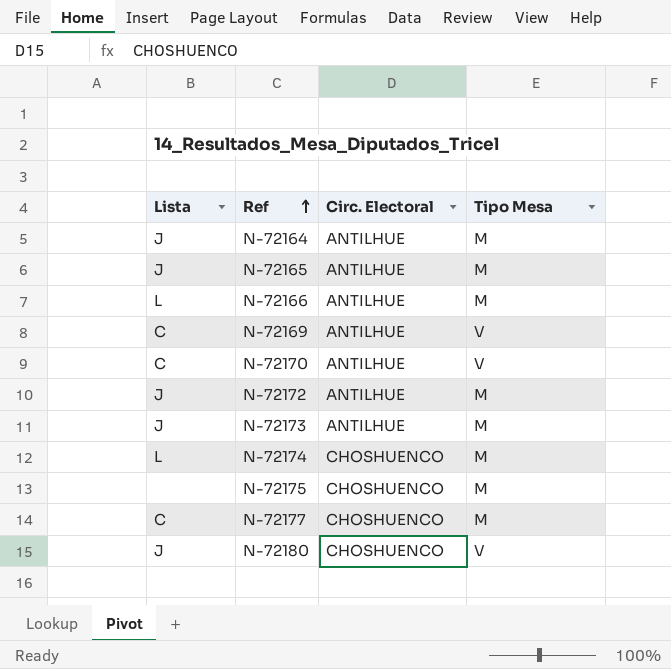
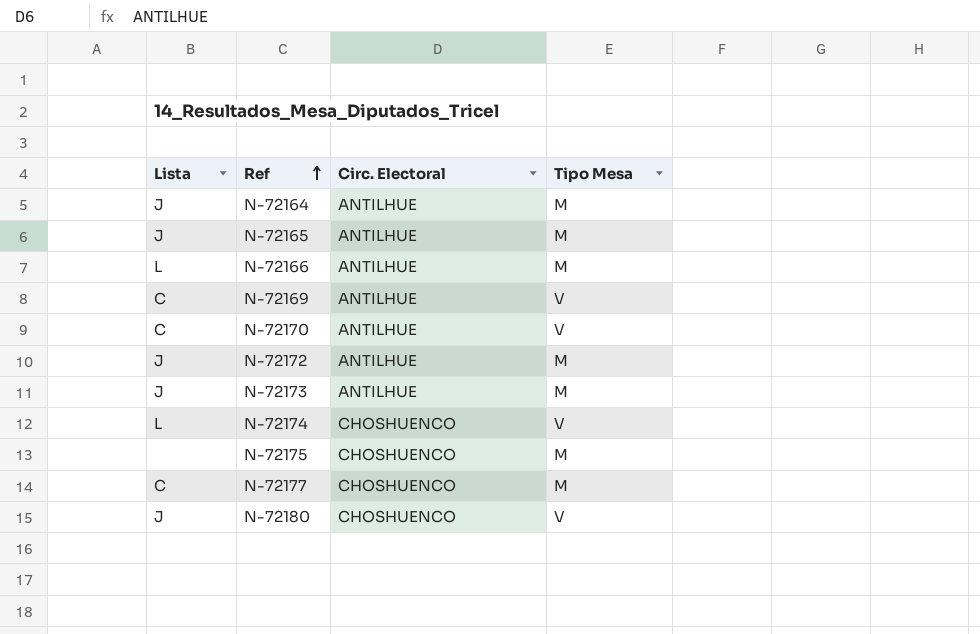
N-72174 | Tipo Mesa: M -> V

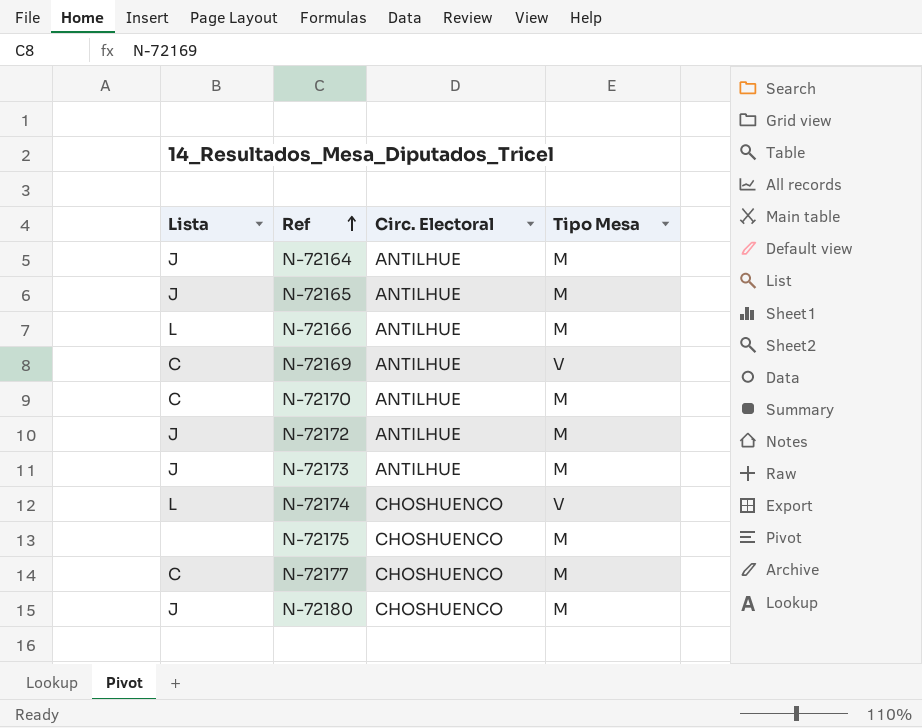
N-72170 | Tipo Mesa: V -> M
N-72180 | Tipo Mesa: V -> M

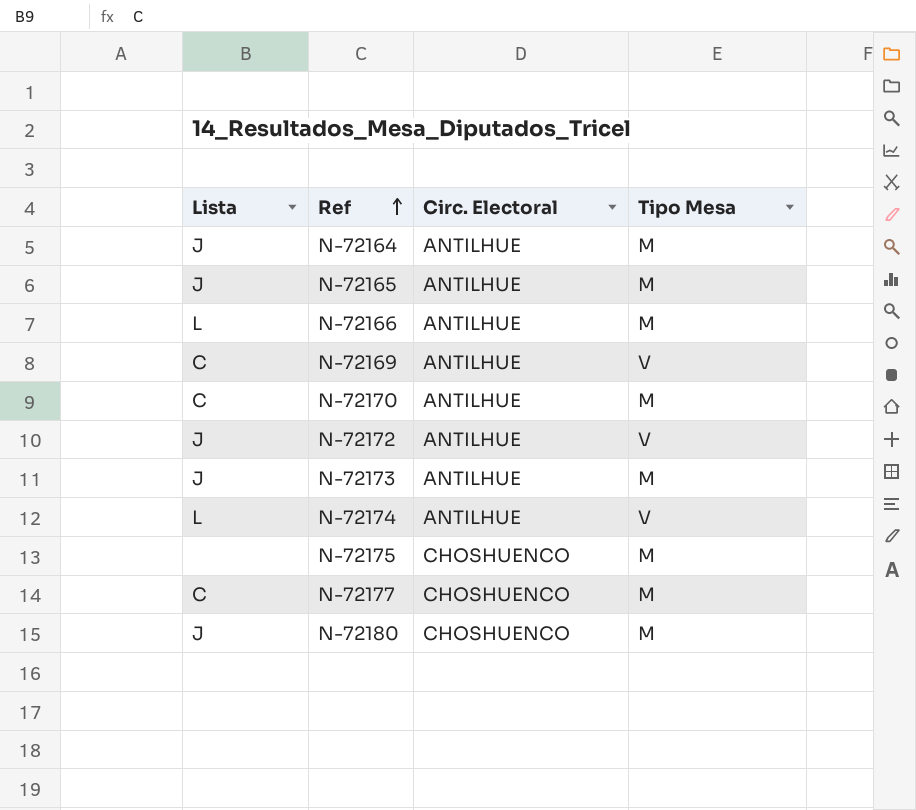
N-72172 | Tipo Mesa: M -> V
N-72174 | Circ. Electoral: CHOSHUENCO -> ANTILHUE

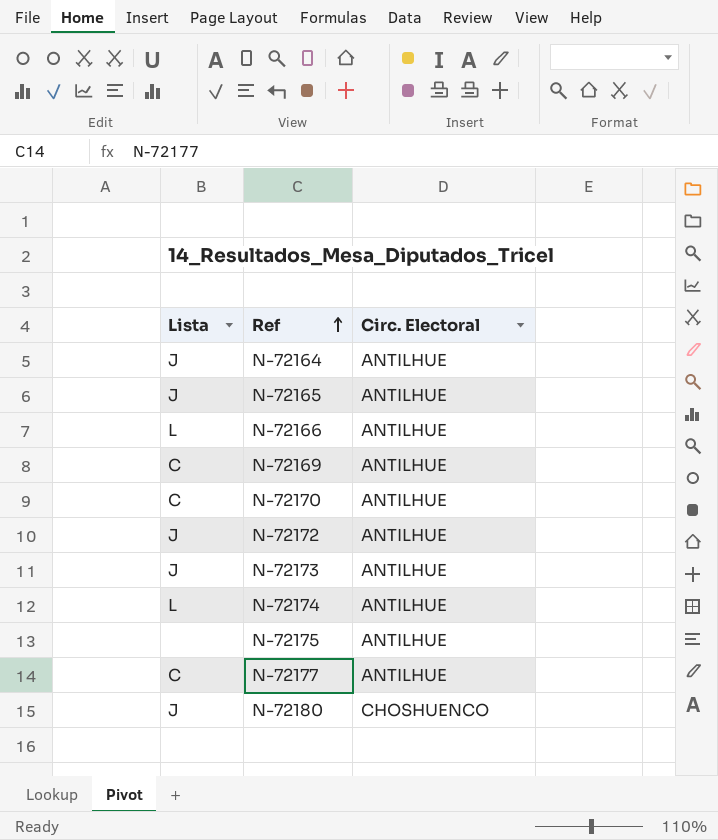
column Tipo Mesa | position: 4 -> none
N-72175 | Circ. Electoral: CHOSHUENCO -> ANTILHUE
N-72177 | Circ. Electoral: CHOSHUENCO -> ANTILHUE

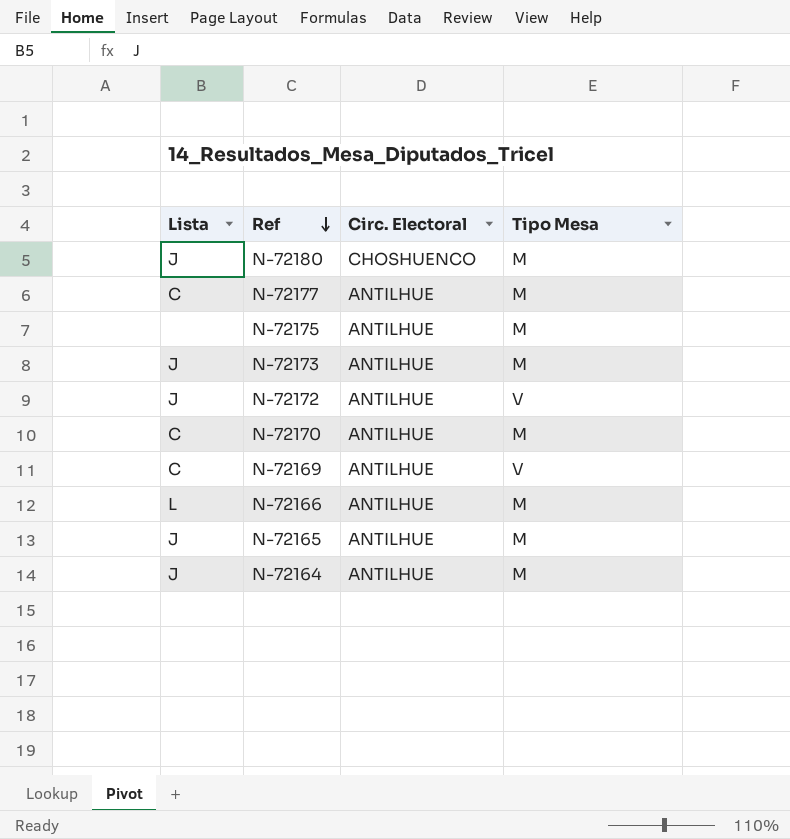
row order: Ref ascending -> Ref descending
column Tipo Mesa | position: none -> 4
row N-72174: L | ANTILHUE -> none

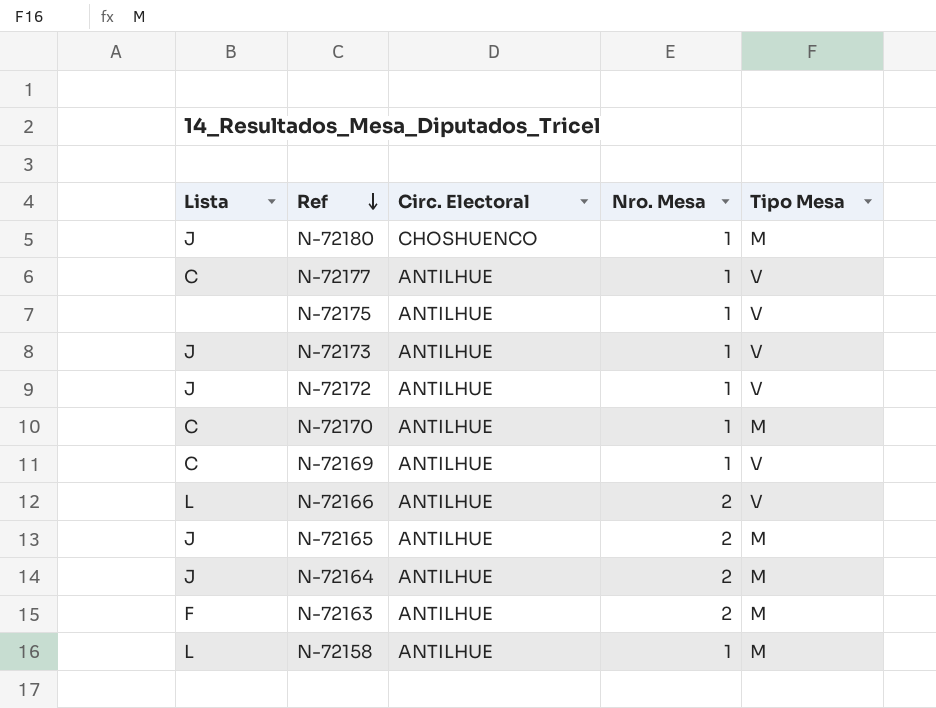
column Nro. Mesa | position: none -> 4
N-72177 | Tipo Mesa: M -> V
N-72175 | Tipo Mesa: M -> V
N-72173 | Tipo Mesa: M -> V
N-72166 | Tipo Mesa: M -> V
row N-72163: none -> F | ANTILHUE | 2 | M
row N-72158: none -> L | ANTILHUE | 1 | M

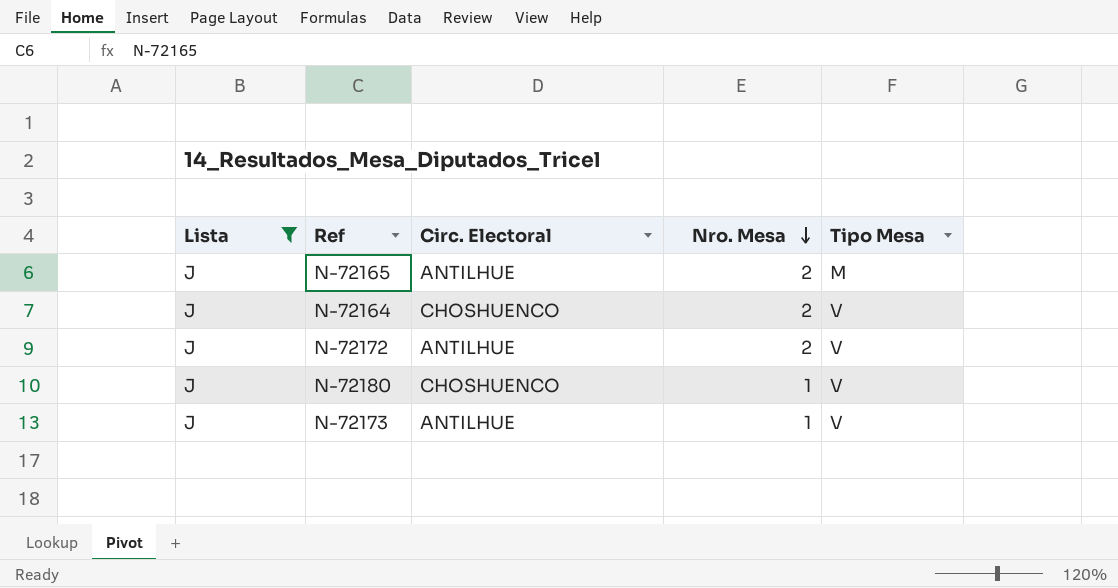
filter: none -> Lista = J
row order: Ref descending -> Nro. Mesa descending
N-72164 | Circ. Electoral: ANTILHUE -> CHOSHUENCO
N-72164 | Tipo Mesa: M -> V
N-72172 | Nro. Mesa: 1 -> 2
N-72180 | Tipo Mesa: M -> V

